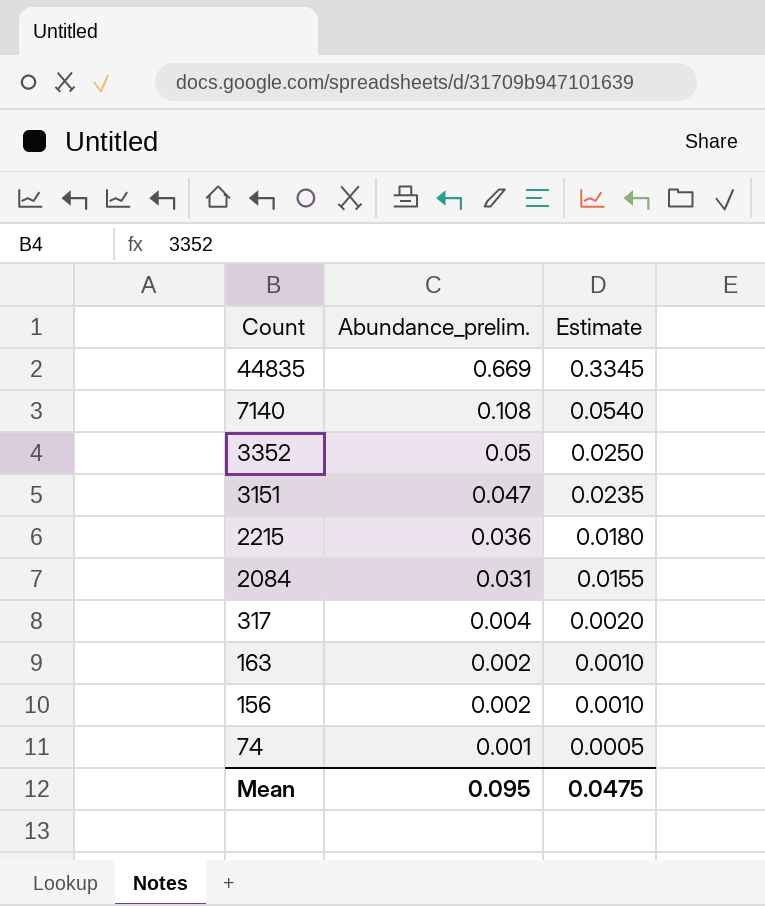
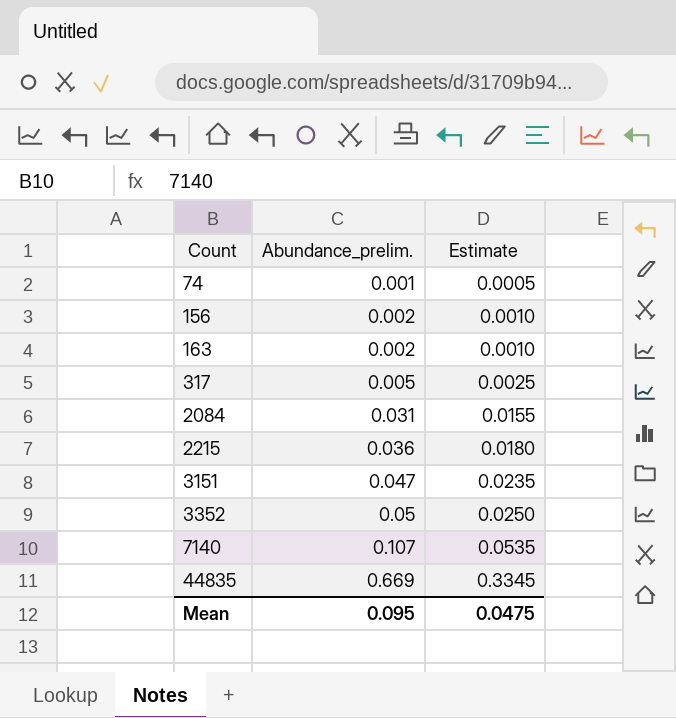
row order: Count descending -> Count ascending
317 | Abundance_prelim.: 0.004 -> 0.005
317 | Estimate: 0.0020 -> 0.0025
7140 | Abundance_prelim.: 0.108 -> 0.107
7140 | Estimate: 0.0540 -> 0.0535

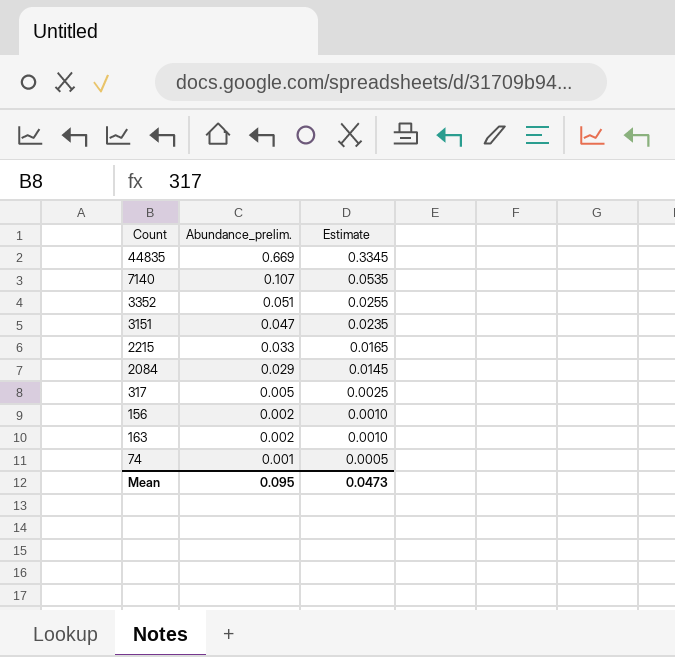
row order: Count ascending -> Abundance_prelim. descending
3352 | Abundance_prelim.: 0.05 -> 0.051
3352 | Estimate: 0.0250 -> 0.0255
2215 | Abundance_prelim.: 0.036 -> 0.033
2215 | Estimate: 0.0180 -> 0.0165
2084 | Abundance_prelim.: 0.031 -> 0.029
2084 | Estimate: 0.0155 -> 0.0145
Mean | Estimate: 0.0475 -> 0.0473

